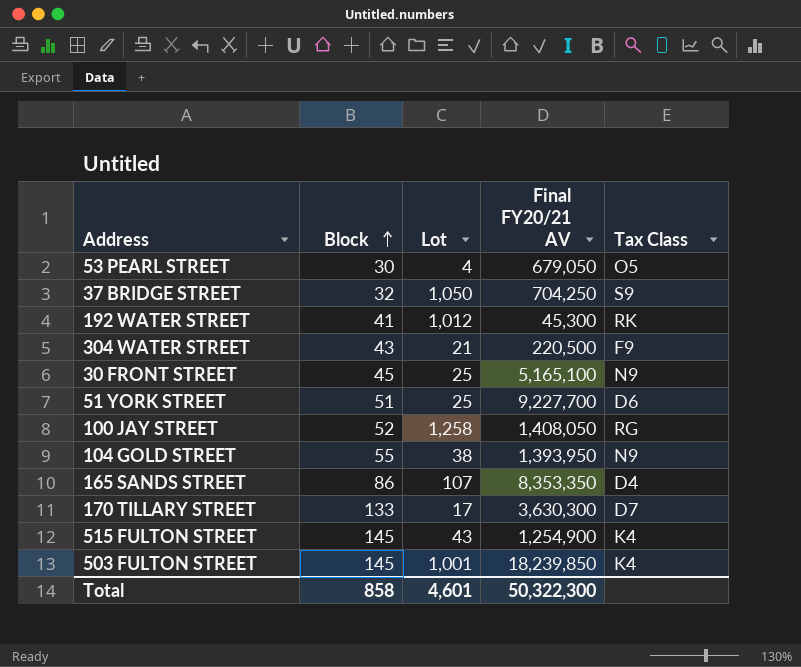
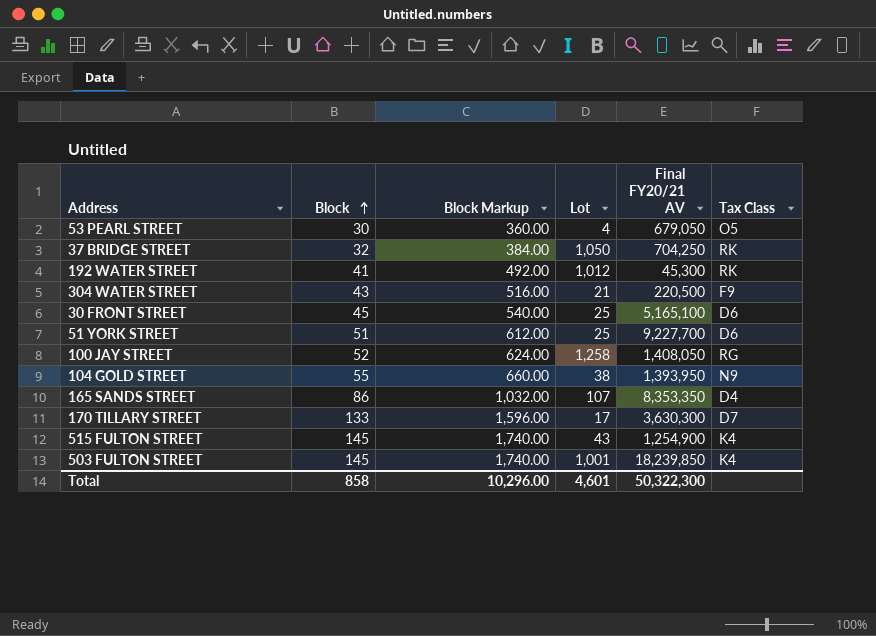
column Block Markup | formula: none -> [Block] * 12
37 BRIDGE STREET | Tax Class: S9 -> RK
30 FRONT STREET | Tax Class: N9 -> D6

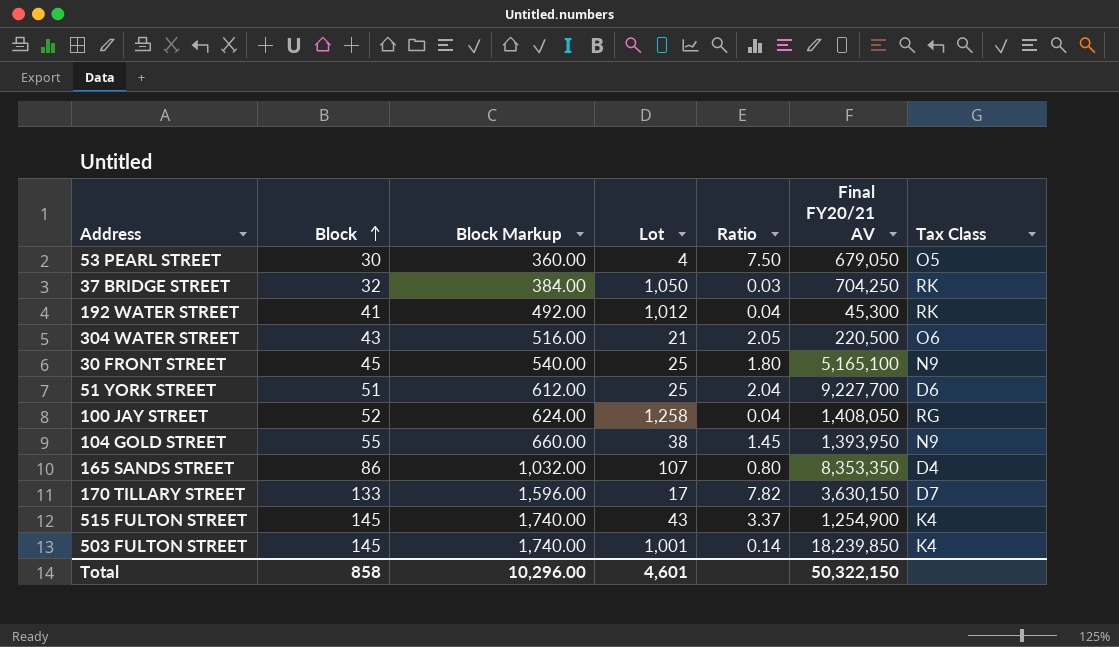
column Ratio | formula: none -> [Block] / [Lot]
304 WATER STREET | Tax Class: F9 -> O6
30 FRONT STREET | Tax Class: D6 -> N9
170 TILLARY STREET | Final FY20/21 AV: 3,630,300 -> 3,630,150
Total | Final FY20/21 AV: 50,322,300 -> 50,322,150

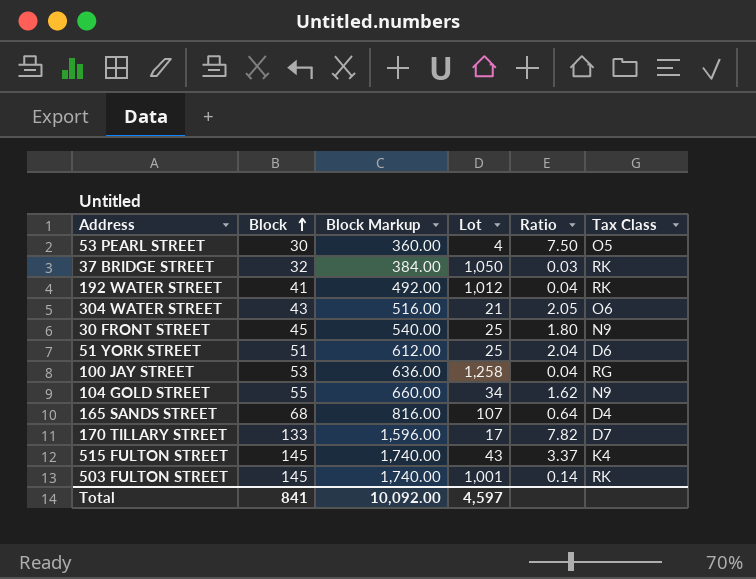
column Final FY20/21 AV | position: 6 -> none
100 JAY STREET | Block: 52 -> 53
100 JAY STREET | Block Markup: 624.00 -> 636.00
104 GOLD STREET | Lot: 38 -> 34
104 GOLD STREET | Ratio: 1.45 -> 1.62
165 SANDS STREET | Block: 86 -> 68
165 SANDS STREET | Block Markup: 1,032.00 -> 816.00
165 SANDS STREET | Ratio: 0.80 -> 0.64
503 FULTON STREET | Tax Class: K4 -> RK
Total | Block: 858 -> 841
Total | Block Markup: 10,296.00 -> 10,092.00
Total | Lot: 4,601 -> 4,597

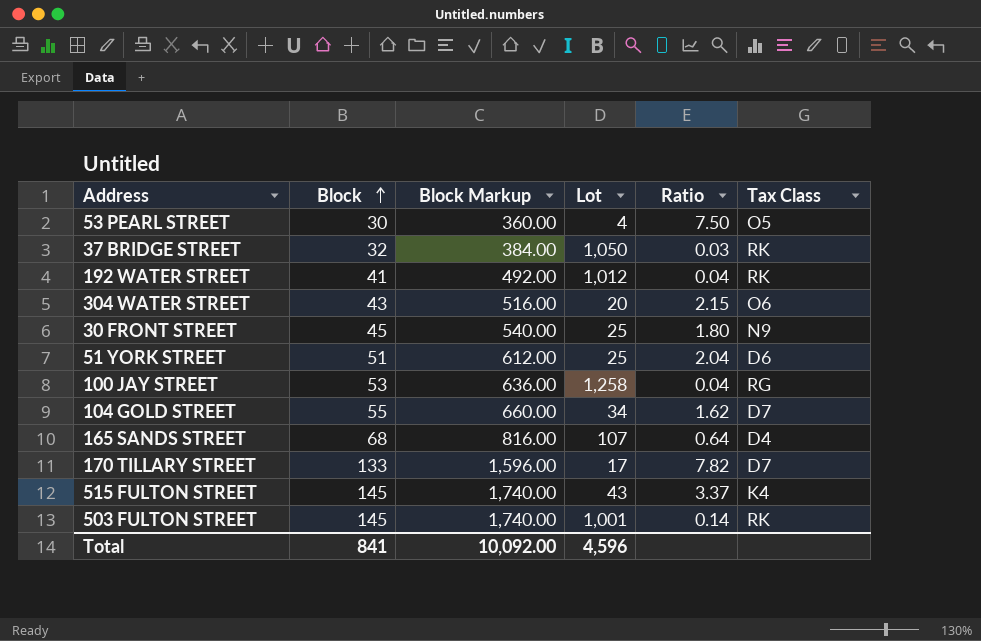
304 WATER STREET | Lot: 21 -> 20
304 WATER STREET | Ratio: 2.05 -> 2.15
104 GOLD STREET | Tax Class: N9 -> D7
Total | Lot: 4,597 -> 4,596

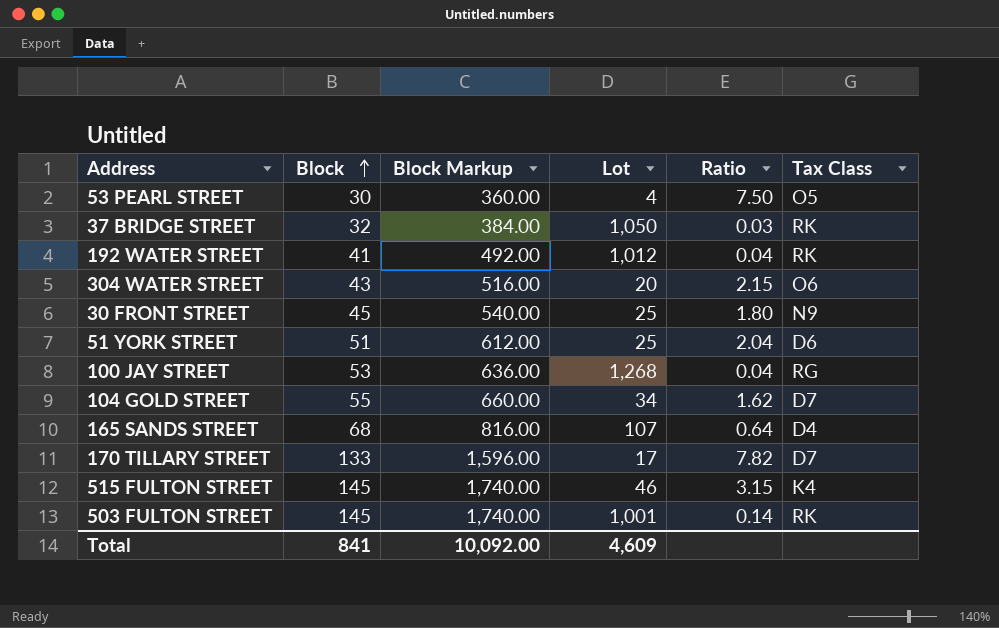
100 JAY STREET | Lot: 1,258 -> 1,268
515 FULTON STREET | Lot: 43 -> 46
515 FULTON STREET | Ratio: 3.37 -> 3.15
Total | Lot: 4,596 -> 4,609

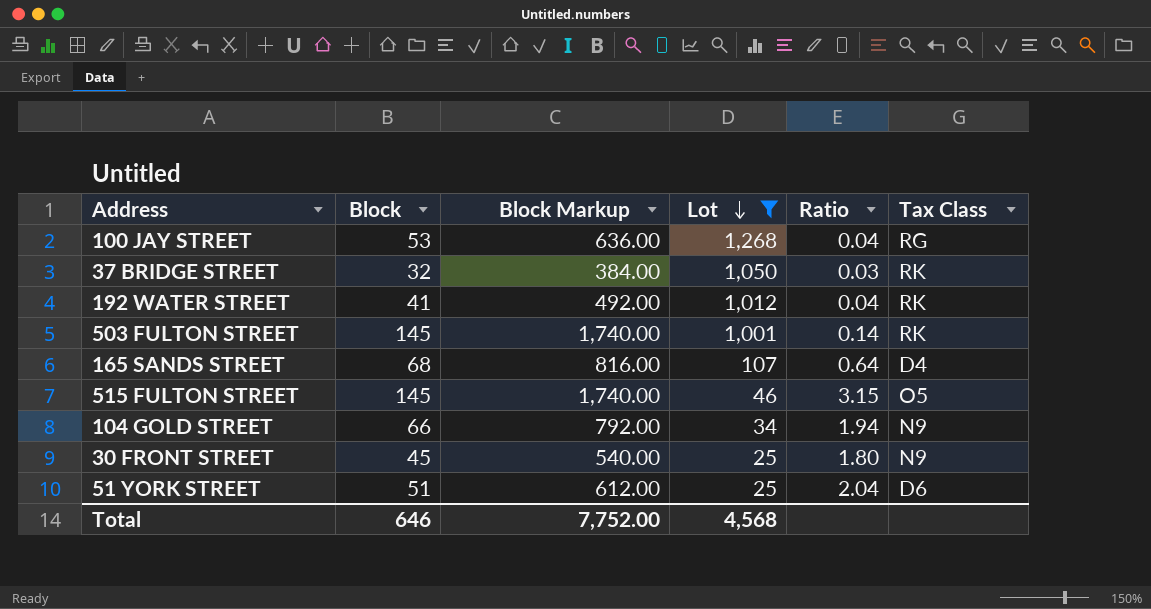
filter: none -> Lot >= 25
row order: Block ascending -> Lot descending
515 FULTON STREET | Tax Class: K4 -> O5
104 GOLD STREET | Block: 55 -> 66
104 GOLD STREET | Block Markup: 660.00 -> 792.00
104 GOLD STREET | Ratio: 1.62 -> 1.94
104 GOLD STREET | Tax Class: D7 -> N9
Total | Block: 841 -> 646
Total | Block Markup: 10,092.00 -> 7,752.00
Total | Lot: 4,609 -> 4,568

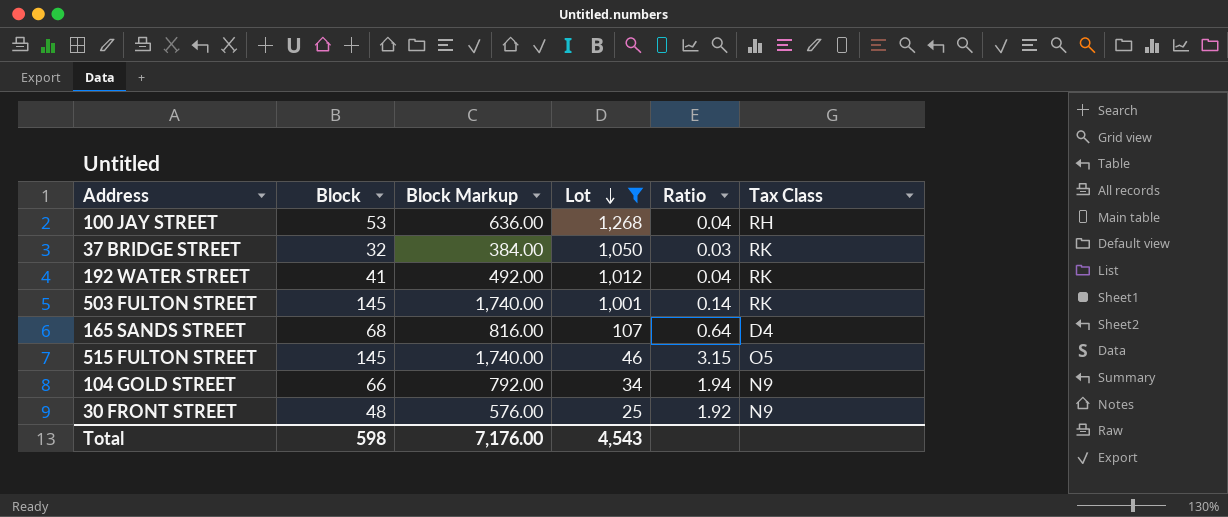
row 51 YORK STREET: 51 | 612.00 | 25 | 2.04 | D6 -> none
100 JAY STREET | Tax Class: RG -> RH
30 FRONT STREET | Block: 45 -> 48
30 FRONT STREET | Block Markup: 540.00 -> 576.00
30 FRONT STREET | Ratio: 1.80 -> 1.92
Total | Block: 646 -> 598
Total | Block Markup: 7,752.00 -> 7,176.00
Total | Lot: 4,568 -> 4,543

